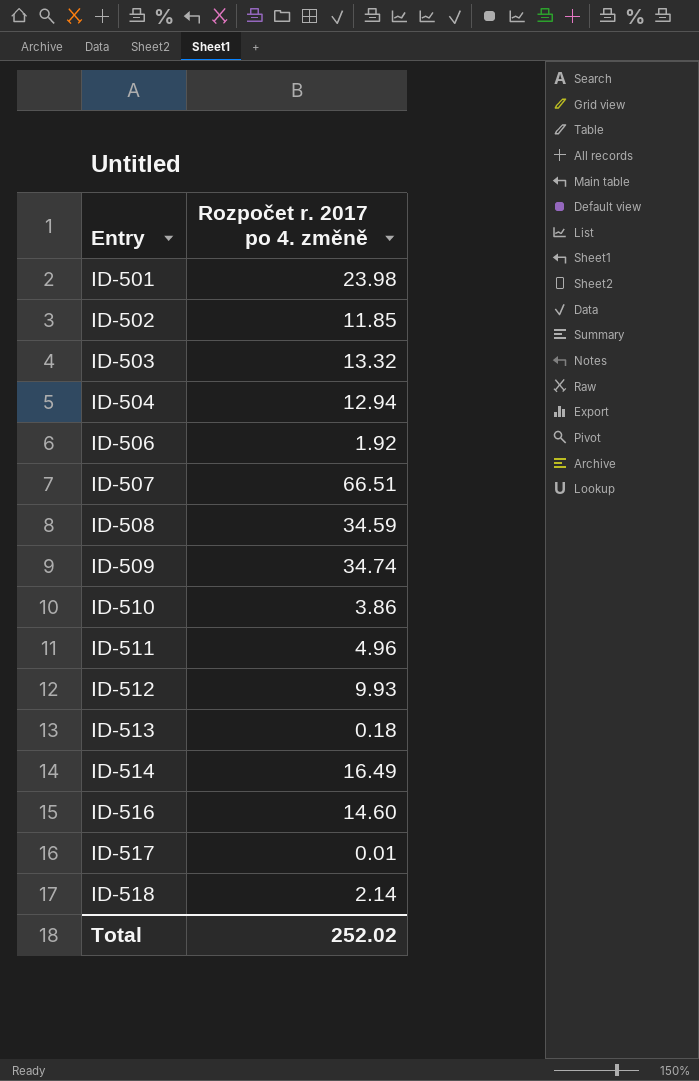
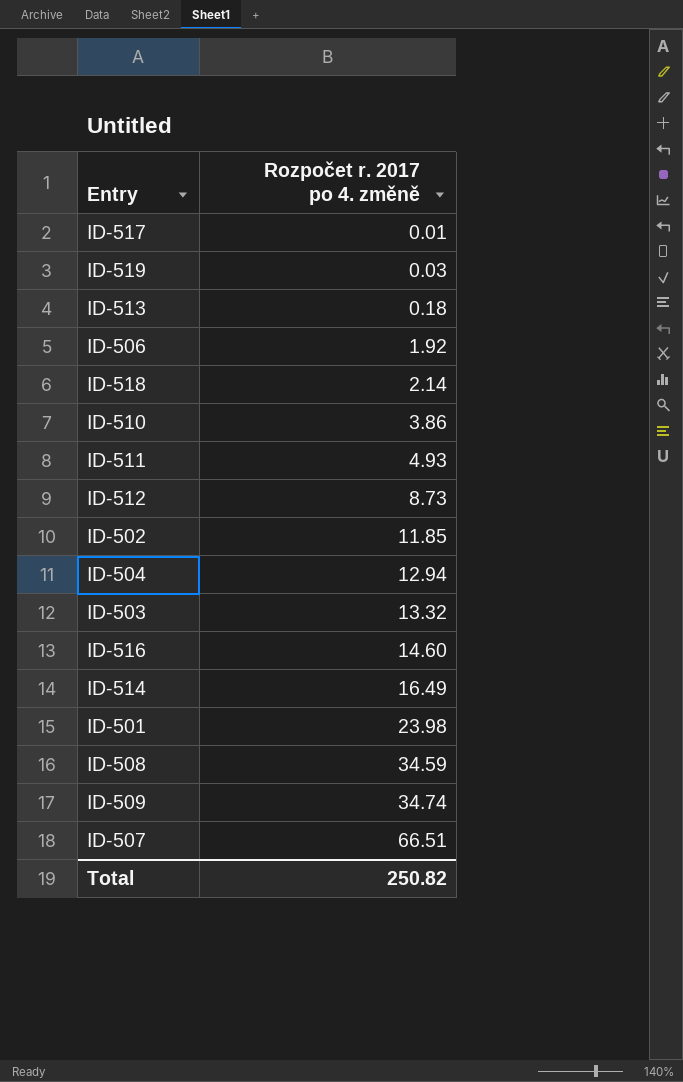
row order: Entry ascending -> Rozpočet r. 2017 po 4. změně ascending
row ID-519: none -> 0.03
ID-511 | Rozpočet r. 2017 po 4. změně: 4.96 -> 4.93
ID-512 | Rozpočet r. 2017 po 4. změně: 9.93 -> 8.73
Total | Rozpočet r. 2017 po 4. změně: 252.02 -> 250.82

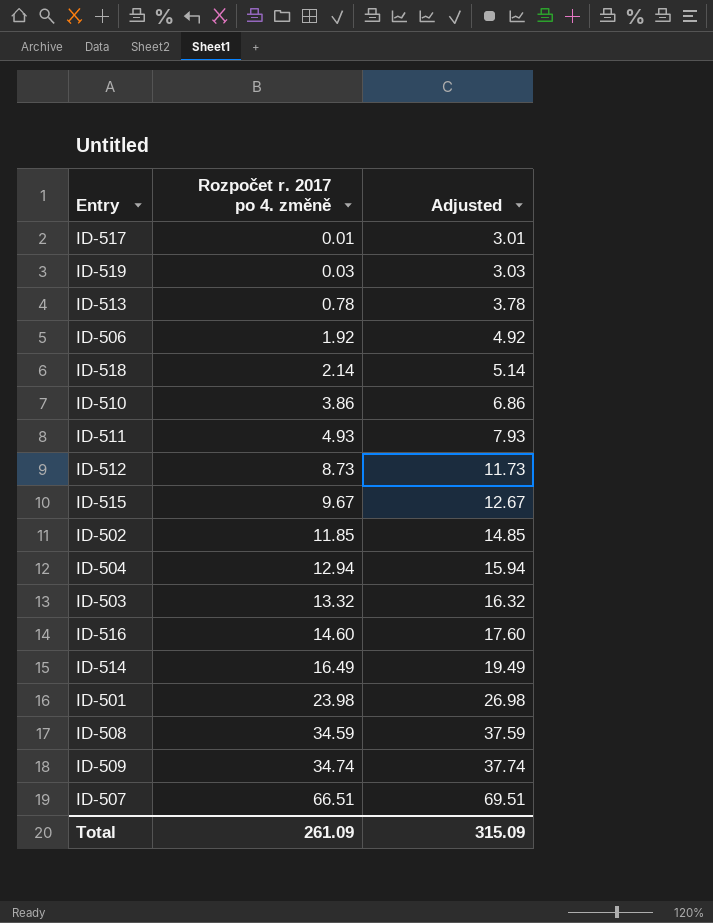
column Adjusted | formula: none -> [Rozpočet r. 2017 po 4. změně] + 3
ID-513 | Rozpočet r. 2017 po 4. změně: 0.18 -> 0.78
row ID-515: none -> 9.67 | 12.67
Total | Rozpočet r. 2017 po 4. změně: 250.82 -> 261.09

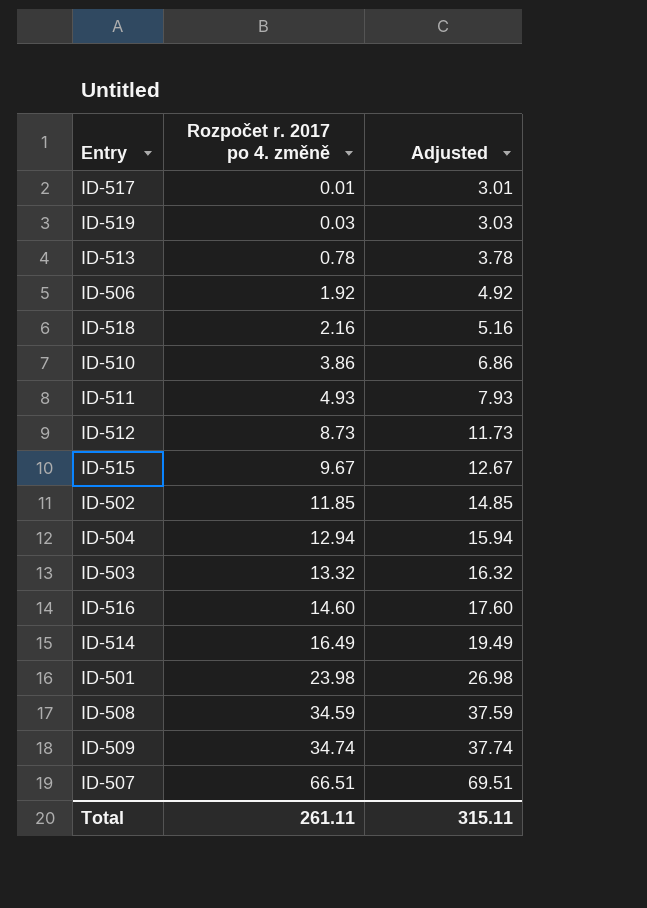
ID-518 | Rozpočet r. 2017 po 4. změně: 2.14 -> 2.16
ID-518 | Adjusted: 5.14 -> 5.16
Total | Rozpočet r. 2017 po 4. změně: 261.09 -> 261.11
Total | Adjusted: 315.09 -> 315.11

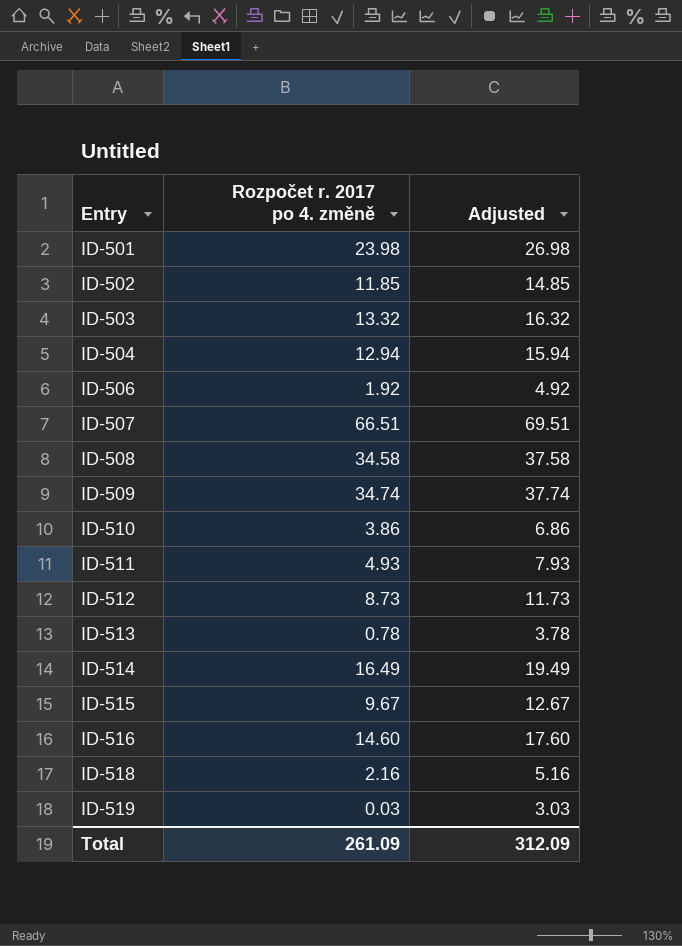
row order: Rozpočet r. 2017 po 4. změně ascending -> Entry ascending
row ID-517: 0.01 | 3.01 -> none
ID-508 | Rozpočet r. 2017 po 4. změně: 34.59 -> 34.58
ID-508 | Adjusted: 37.59 -> 37.58
Total | Rozpočet r. 2017 po 4. změně: 261.11 -> 261.09
Total | Adjusted: 315.11 -> 312.09

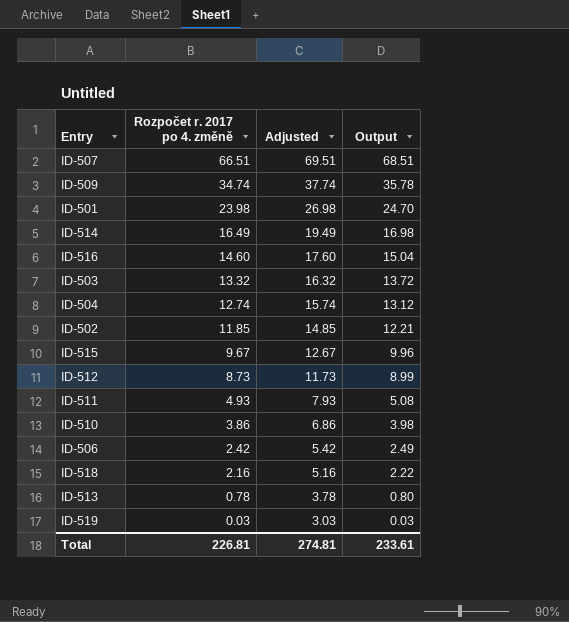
row order: Entry ascending -> Rozpočet r. 2017 po 4. změně descending
column Output | formula: none -> [Rozpočet r. 2017 po 4. změně] * 1.03
row ID-508: 34.58 | 37.58 -> none
ID-504 | Rozpočet r. 2017 po 4. změně: 12.94 -> 12.74
ID-504 | Adjusted: 15.94 -> 15.74
ID-506 | Rozpočet r. 2017 po 4. změně: 1.92 -> 2.42
ID-506 | Adjusted: 4.92 -> 5.42
Total | Rozpočet r. 2017 po 4. změně: 261.09 -> 226.81
Total | Adjusted: 312.09 -> 274.81

